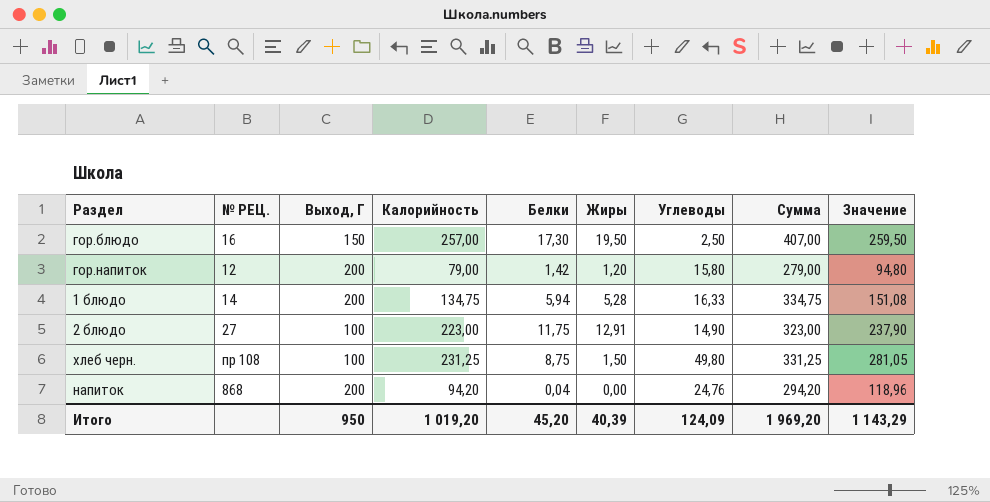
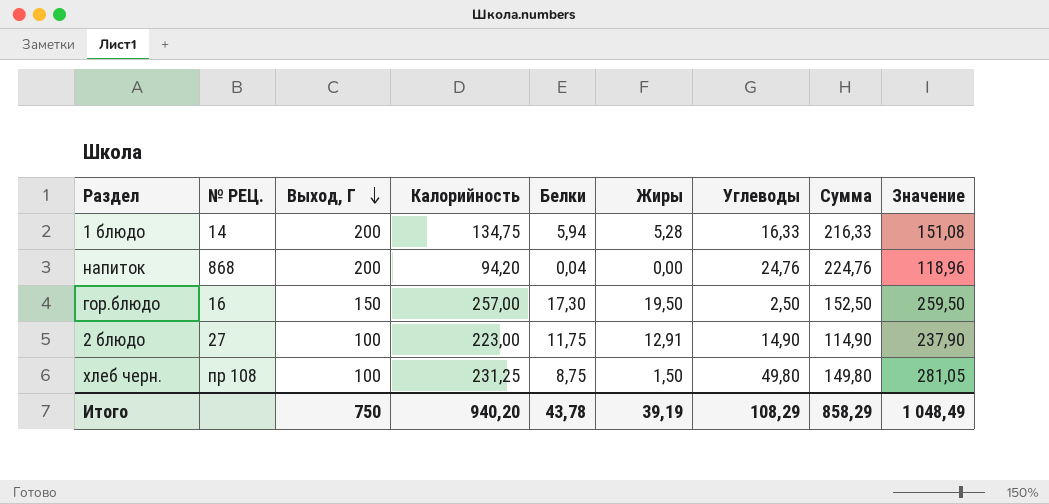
row order: none -> Выход, Г descending
column Сумма | formula: [Выход, Г] + [Калорийность] -> [Выход, Г] + [Углеводы]
row гор.напиток: 12 | 200 | 79,00 | 1,42 | 1,20 | 15,80 | 279,00 | 94,80 -> none
Итого | Выход, Г: 950 -> 750
Итого | Калорийность: 1 019,20 -> 940,20
Итого | Белки: 45,20 -> 43,78
Итого | Жиры: 40,39 -> 39,19
Итого | Углеводы: 124,09 -> 108,29
Итого | Сумма: 1 969,20 -> 858,29
Итого | Значение: 1 143,29 -> 1 048,49

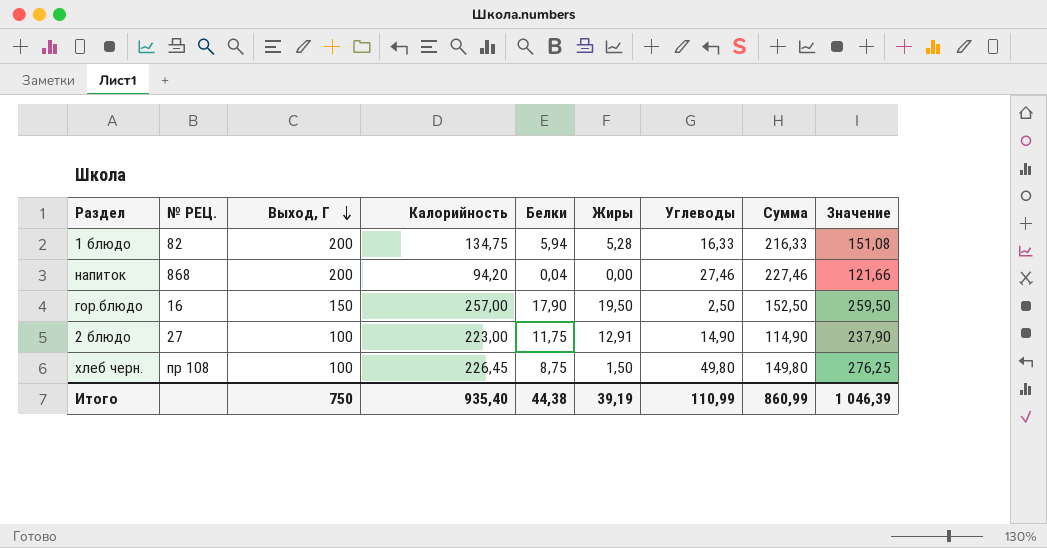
1 блюдо | № РЕЦ.: 14 -> 82
напиток | Углеводы: 24,76 -> 27,46
напиток | Сумма: 224,76 -> 227,46
напиток | Значение: 118,96 -> 121,66
гор.блюдо | Белки: 17,30 -> 17,90
хлеб черн. | Калорийность: 231,25 -> 226,45
хлеб черн. | Значение: 281,05 -> 276,25
Итого | Калорийность: 940,20 -> 935,40
Итого | Белки: 43,78 -> 44,38
Итого | Углеводы: 108,29 -> 110,99
Итого | Сумма: 858,29 -> 860,99
Итого | Значение: 1 048,49 -> 1 046,39

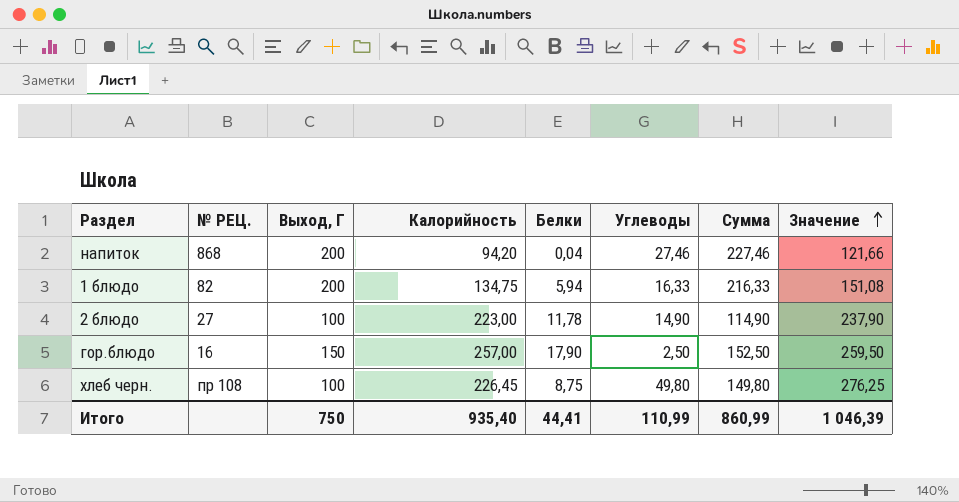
row order: Выход, Г descending -> Значение ascending
column Жиры | position: 6 -> none
2 блюдо | Белки: 11,75 -> 11,78
Итого | Белки: 44,38 -> 44,41

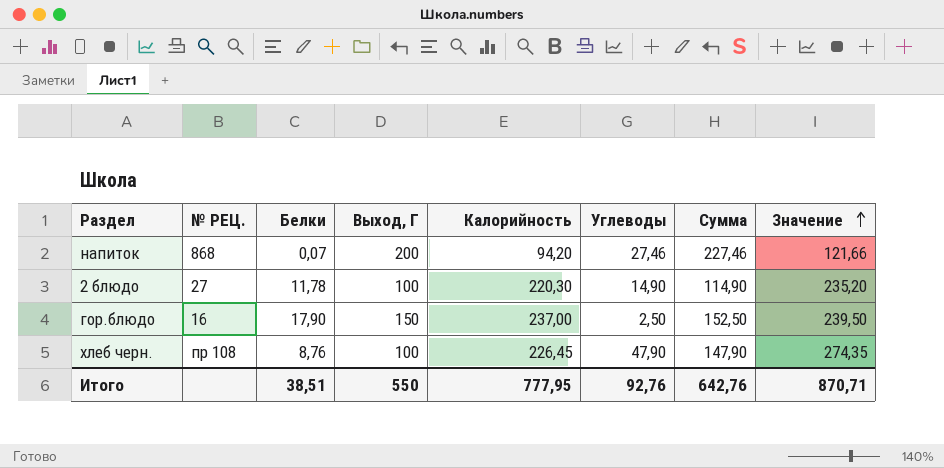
column Белки | position: 5 -> 3
row 1 блюдо: 82 | 200 | 134,75 | 5,94 | 16,33 | 216,33 | 151,08 -> none
напиток | Белки: 0,04 -> 0,07
2 блюдо | Калорийность: 223,00 -> 220,30
2 блюдо | Значение: 237,90 -> 235,20
гор.блюдо | Калорийность: 257,00 -> 237,00
гор.блюдо | Значение: 259,50 -> 239,50
хлеб черн. | Белки: 8,75 -> 8,76
хлеб черн. | Углеводы: 49,80 -> 47,90
хлеб черн. | Сумма: 149,80 -> 147,90
хлеб черн. | Значение: 276,25 -> 274,35
Итого | Белки: 44,41 -> 38,51
Итого | Выход, Г: 750 -> 550
Итого | Калорийность: 935,40 -> 777,95
Итого | Углеводы: 110,99 -> 92,76
Итого | Сумма: 860,99 -> 642,76
Итого | Значение: 1 046,39 -> 870,71

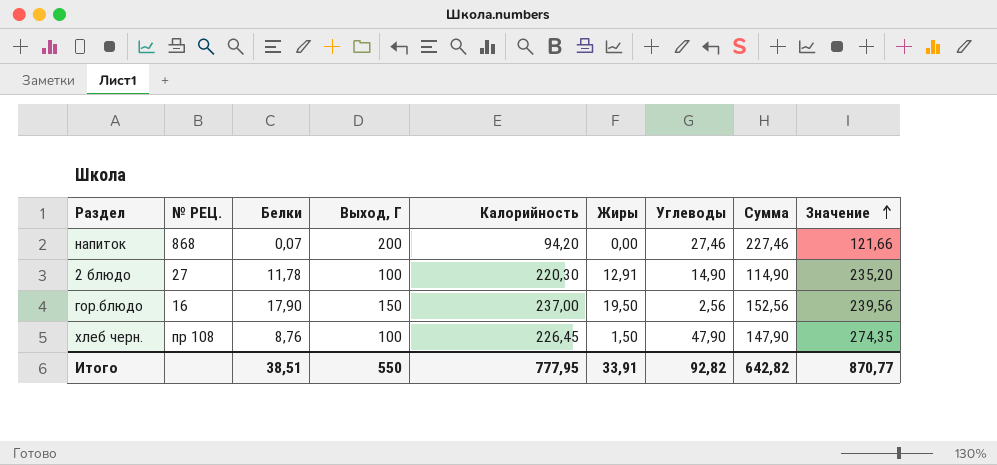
column Жиры | position: none -> 6
гор.блюдо | Углеводы: 2,50 -> 2,56
гор.блюдо | Сумма: 152,50 -> 152,56
гор.блюдо | Значение: 239,50 -> 239,56
Итого | Углеводы: 92,76 -> 92,82
Итого | Сумма: 642,76 -> 642,82
Итого | Значение: 870,71 -> 870,77

